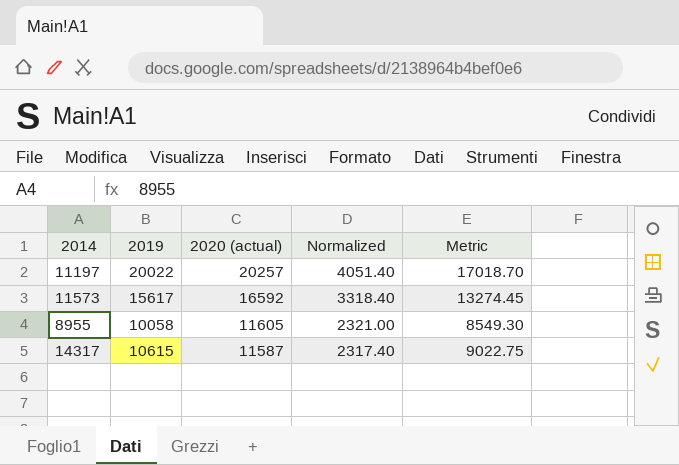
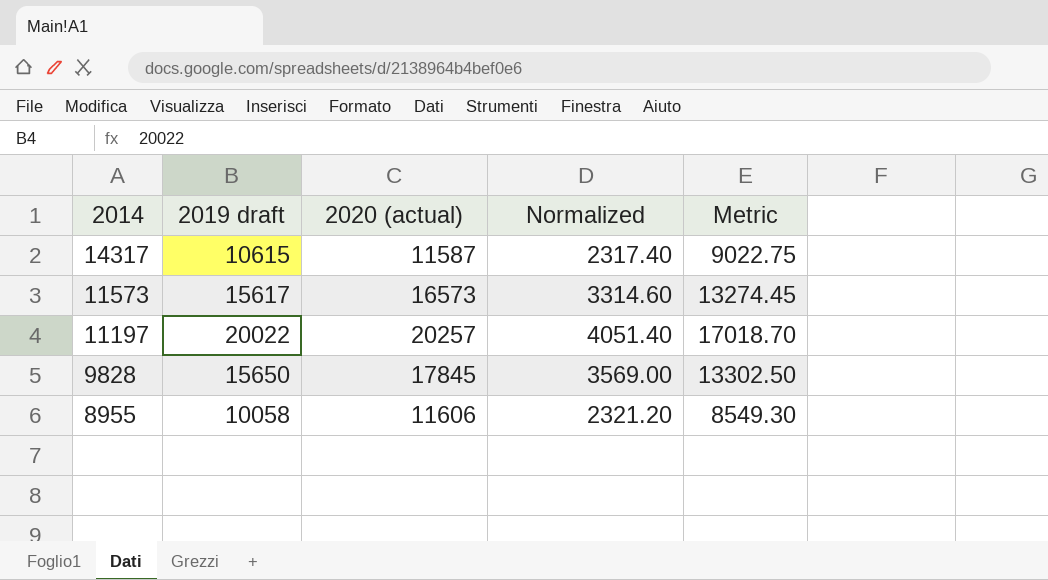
row order: 2020 (actual) descending -> 2014 descending
column name: 2019 -> 2019 draft
11573 | 2020 (actual): 16592 -> 16573
11573 | Normalized: 3318.40 -> 3314.60
row 9828: none -> 15650 | 17845 | 3569.00 | 13302.50
8955 | 2020 (actual): 11605 -> 11606
8955 | Normalized: 2321.00 -> 2321.20

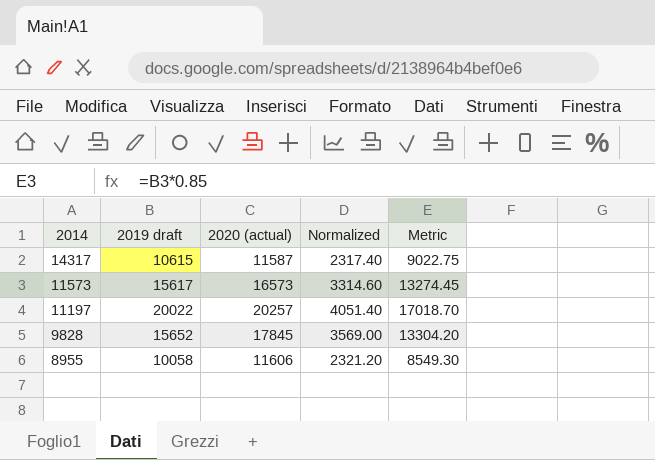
9828 | 2019 draft: 15650 -> 15652
9828 | Metric: 13302.50 -> 13304.20

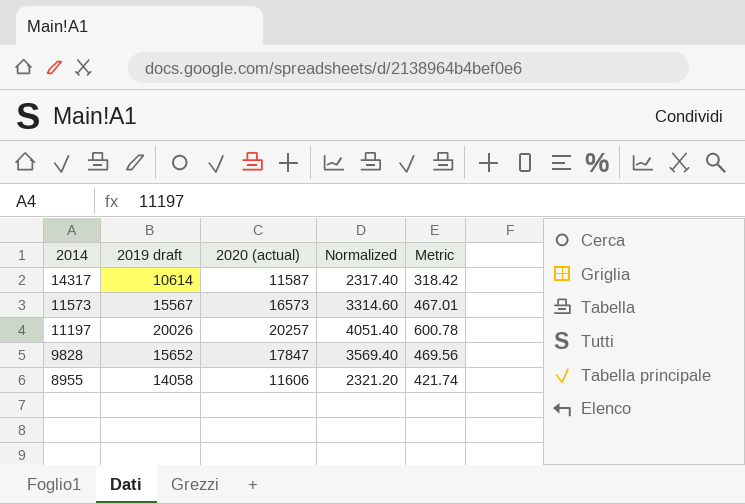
column Metric | formula: [2019 draft] * 0.85 -> [2019 draft] * 0.03
14317 | 2019 draft: 10615 -> 10614
11573 | 2019 draft: 15617 -> 15567
11197 | 2019 draft: 20022 -> 20026
9828 | 2020 (actual): 17845 -> 17847
9828 | Normalized: 3569.00 -> 3569.40
8955 | 2019 draft: 10058 -> 14058

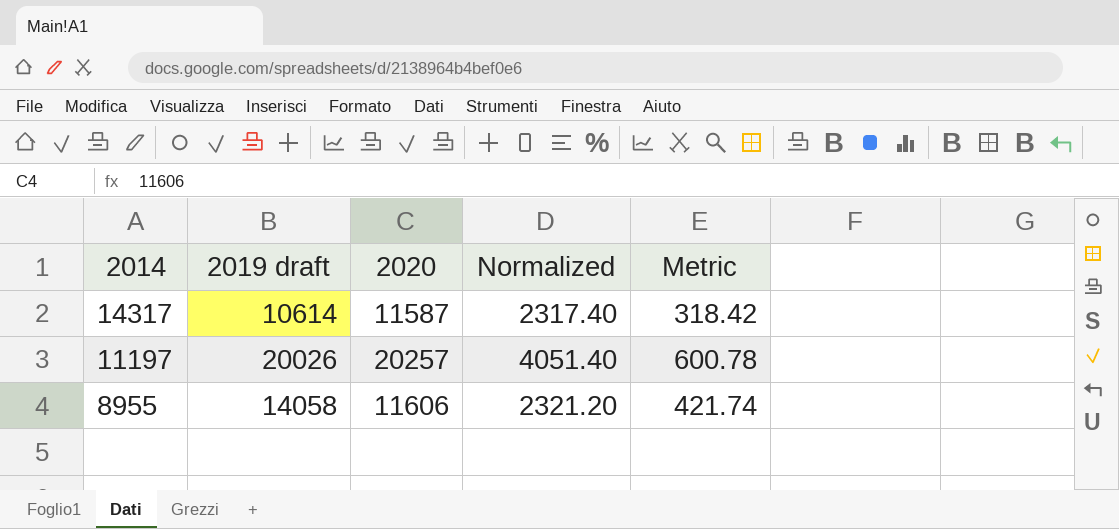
column name: 2020 (actual) -> 2020
row 11573: 15567 | 16573 | 3314.60 | 467.01 -> none
row 9828: 15652 | 17847 | 3569.40 | 469.56 -> none

